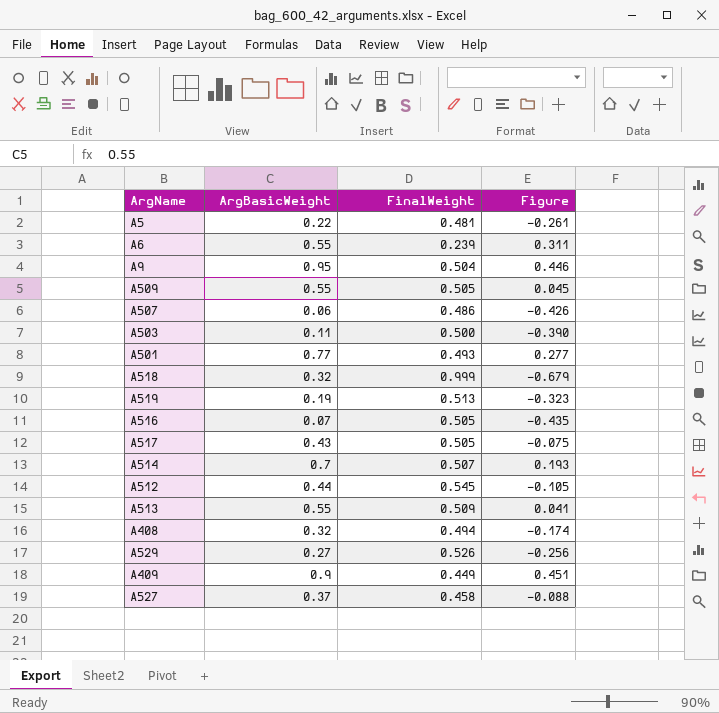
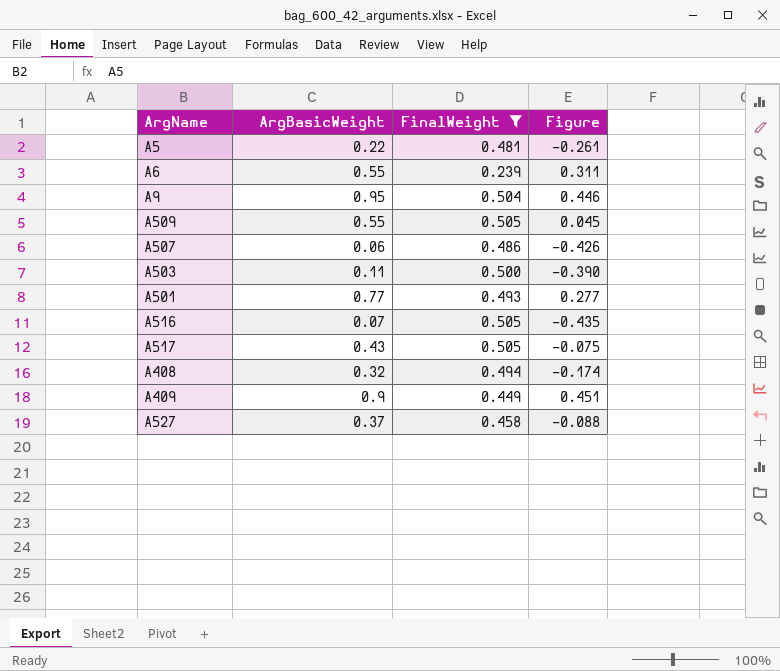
filter: none -> FinalWeight <= 0.505

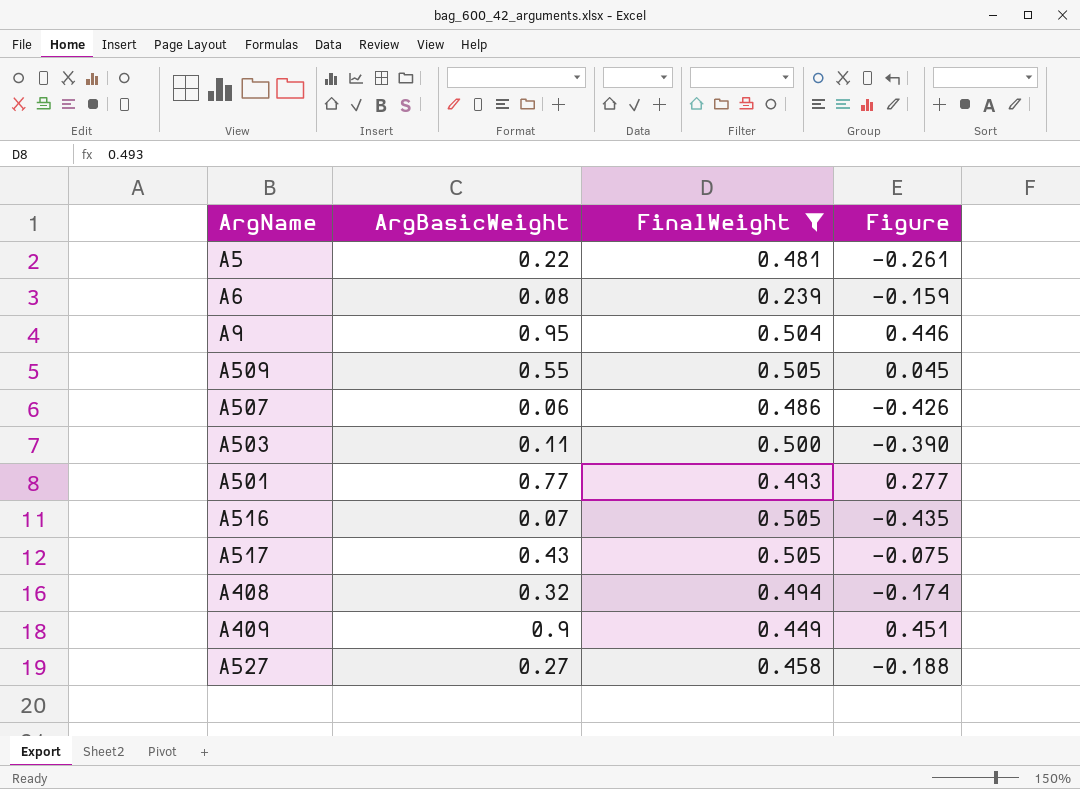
A6 | ArgBasicWeight: 0.55 -> 0.08
A6 | Figure: 0.311 -> -0.159
A527 | ArgBasicWeight: 0.37 -> 0.27
A527 | Figure: -0.088 -> -0.188

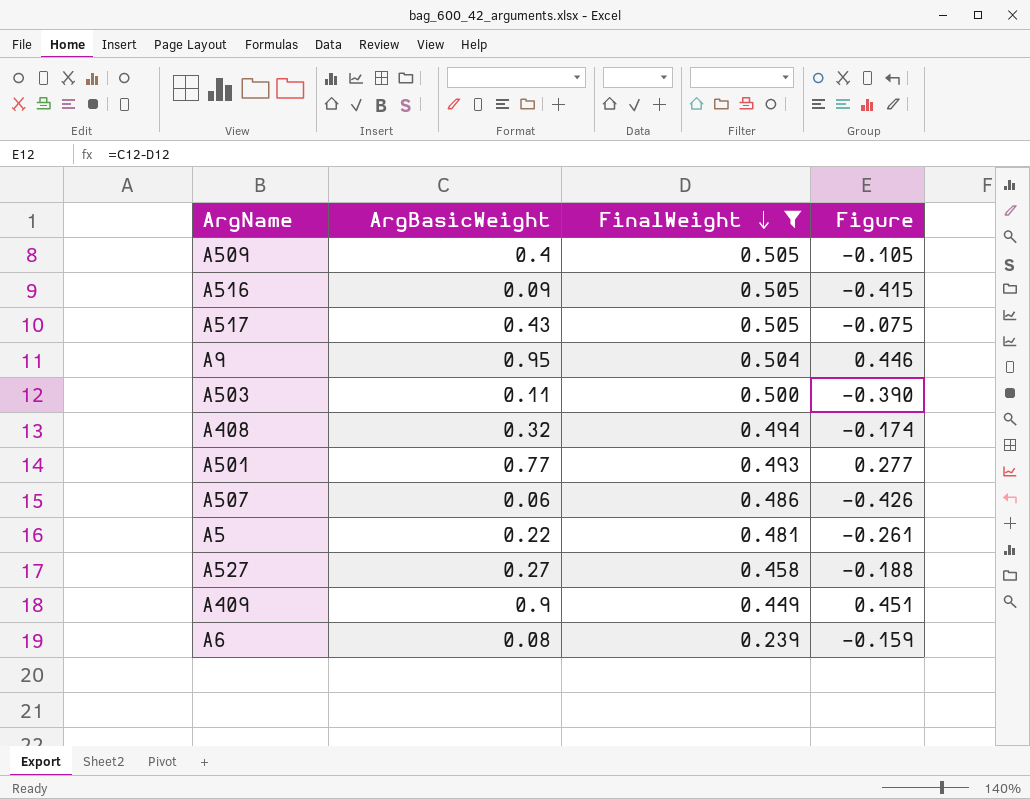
row order: none -> FinalWeight descending
A509 | ArgBasicWeight: 0.55 -> 0.4
A509 | Figure: 0.045 -> -0.105
A516 | ArgBasicWeight: 0.07 -> 0.09
A516 | Figure: -0.435 -> -0.415

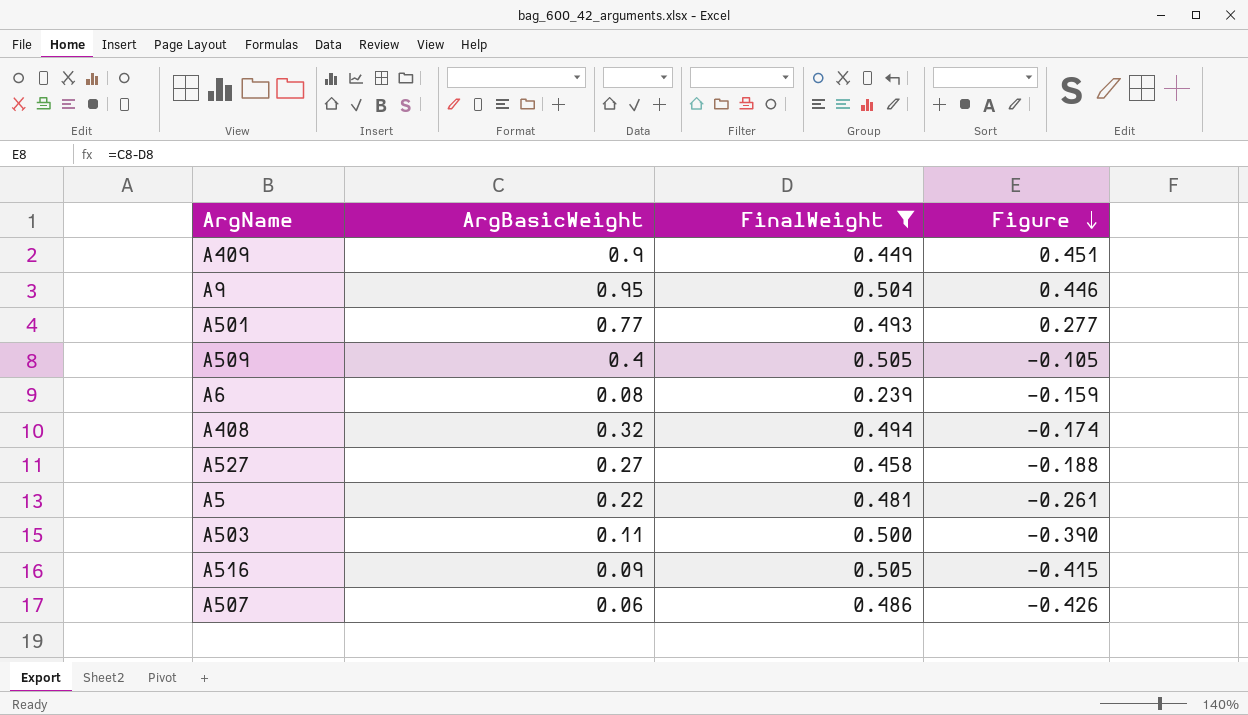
row order: FinalWeight descending -> Figure descending
row A517: 0.43 | 0.505 | -0.075 -> none

